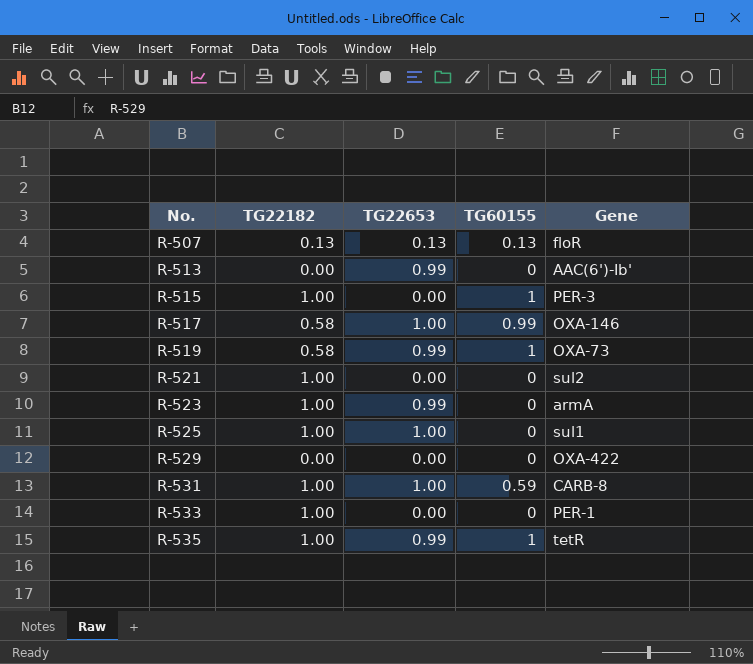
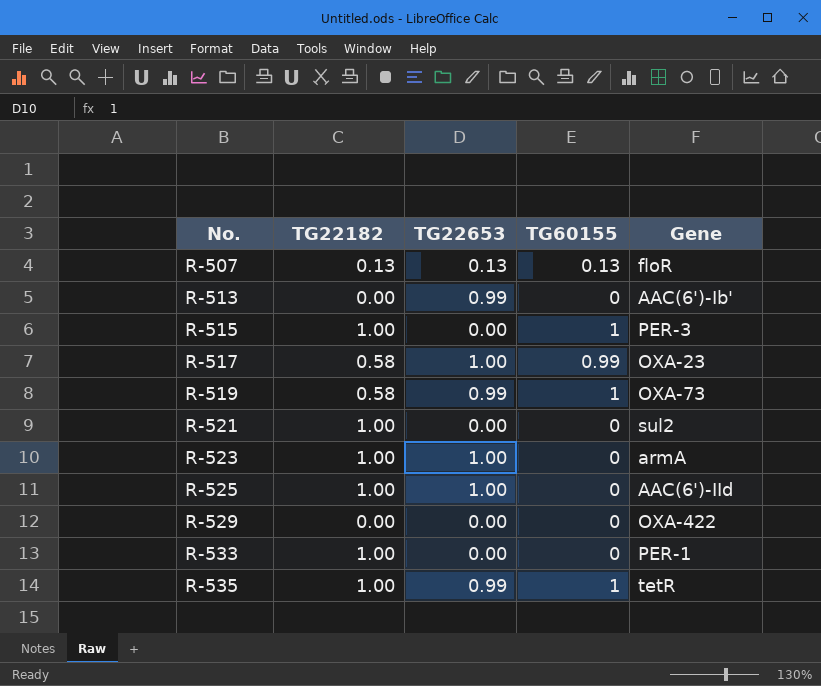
row R-531: 1.00 | 1.00 | 0.59 | CARB-8 -> none
R-517 | Gene: OXA-146 -> OXA-23
R-523 | TG22653: 0.99 -> 1.00
R-525 | Gene: sul1 -> AAC(6')-IId

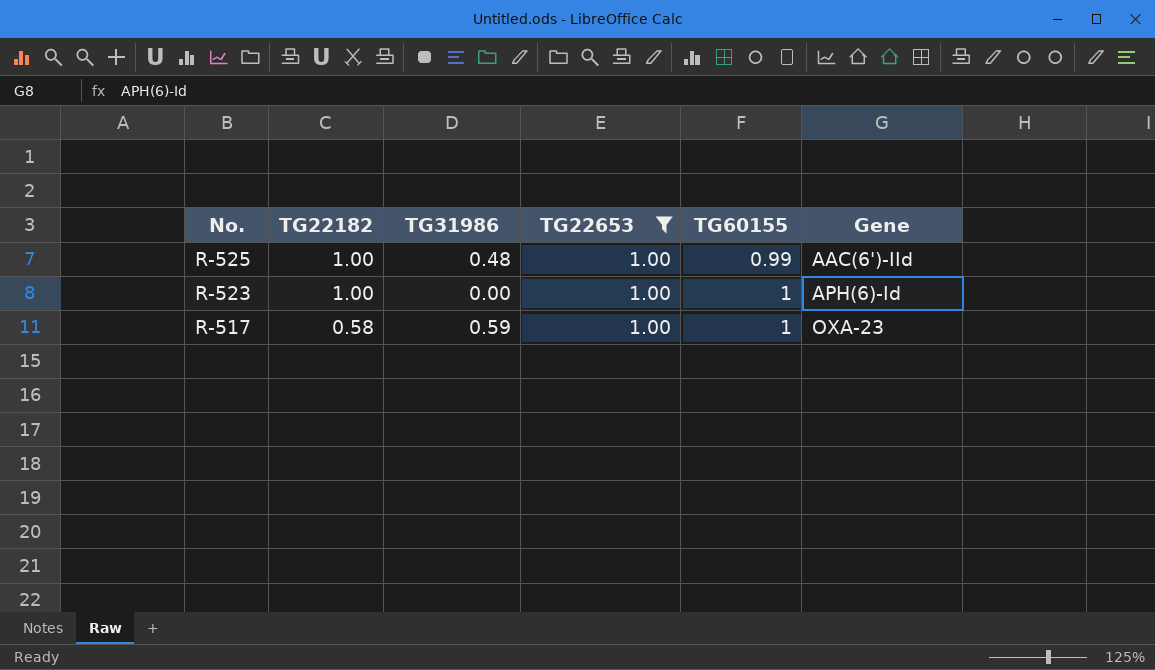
filter: none -> TG22653 = 1.00
row order: No. ascending -> No. descending
column TG31986 | position: none -> 3
R-525 | TG60155: 0 -> 0.99
R-523 | TG60155: 0 -> 1
R-523 | Gene: armA -> APH(6)-Id
R-517 | TG60155: 0.99 -> 1

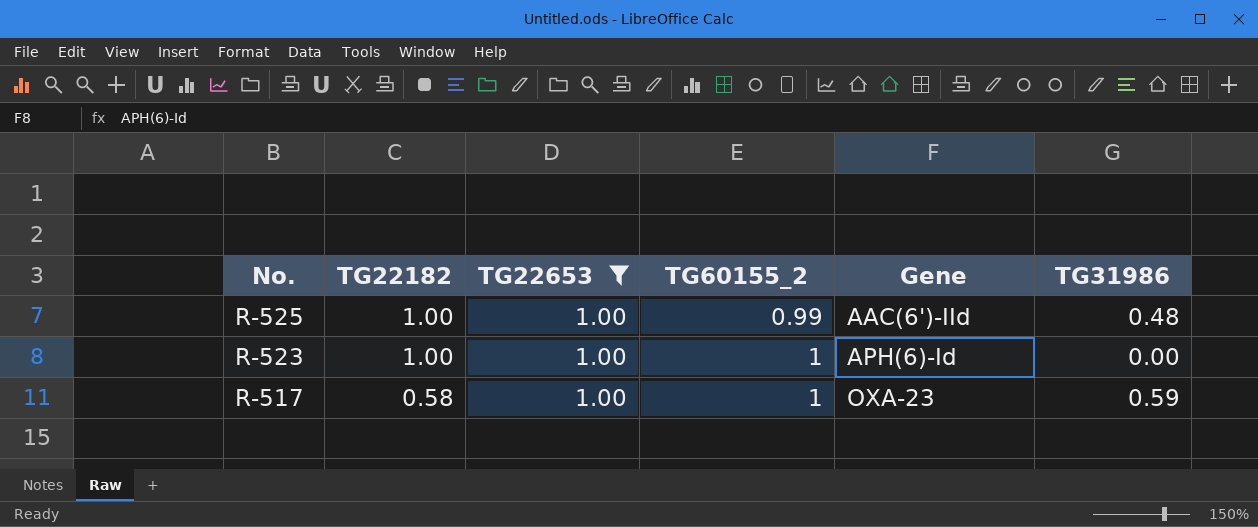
column name: TG60155 -> TG60155_2
column TG31986 | position: 3 -> 6

